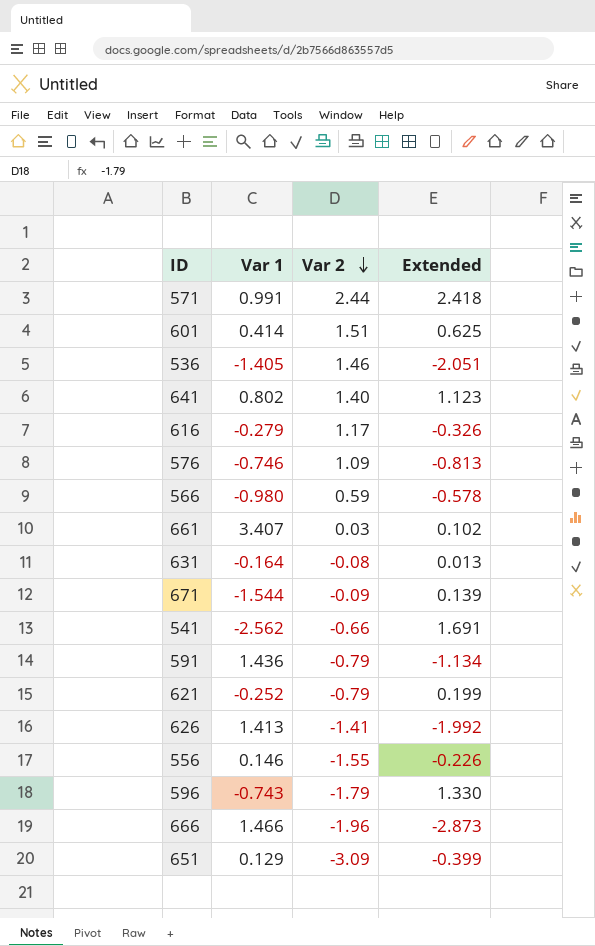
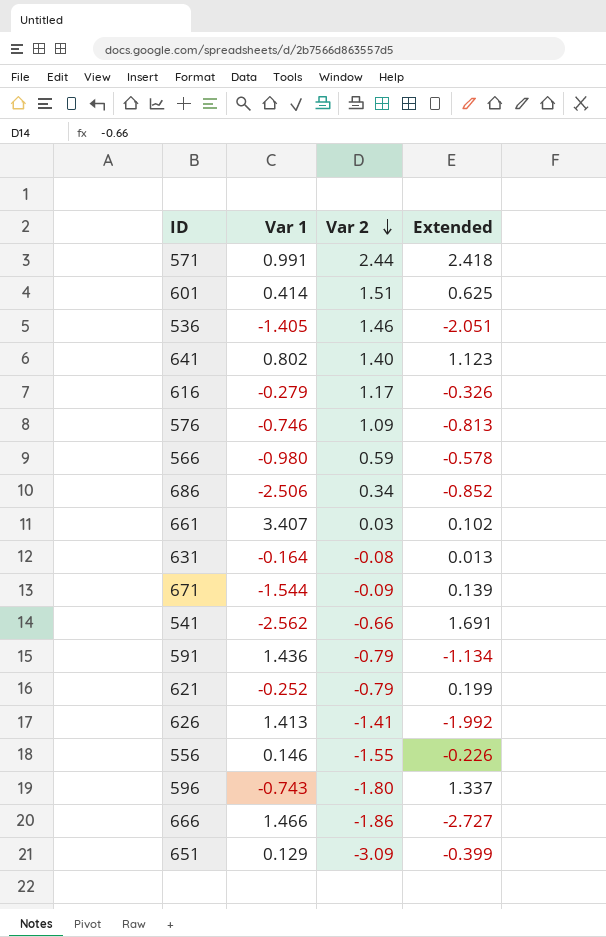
row 686: none -> -2.506 | 0.34 | -0.852
596 | Var 2: -1.79 -> -1.80
596 | Extended: 1.330 -> 1.337
666 | Var 2: -1.96 -> -1.86
666 | Extended: -2.873 -> -2.727

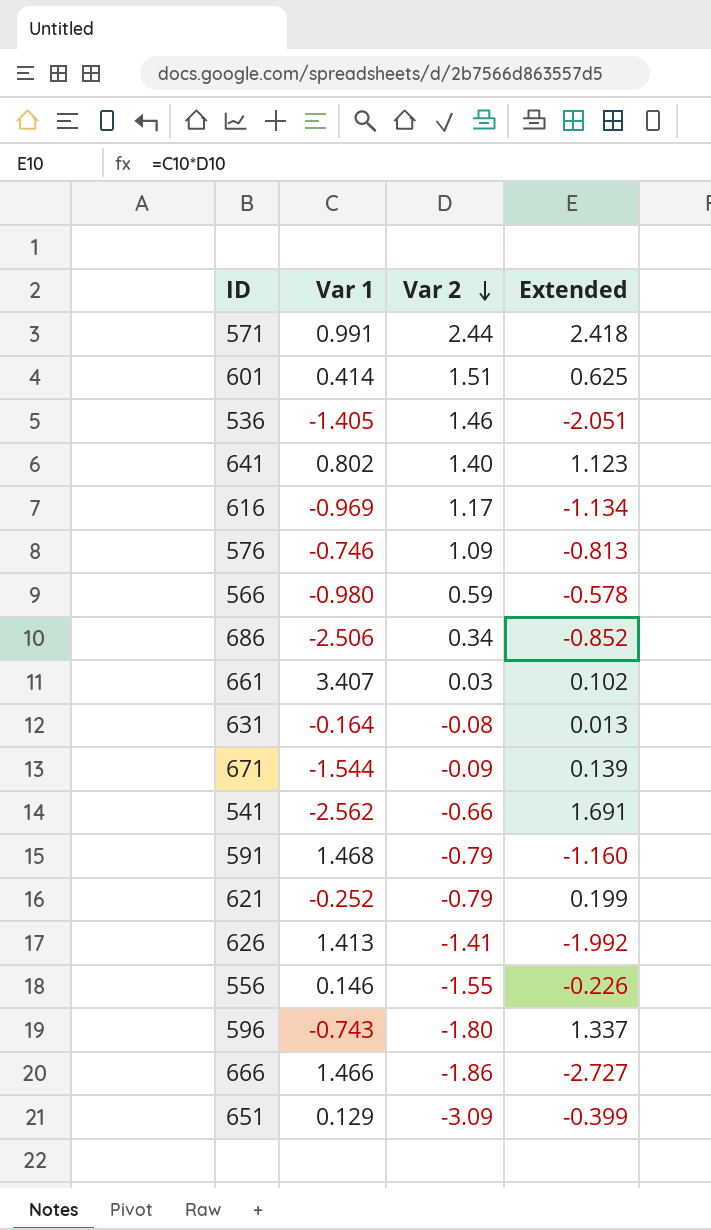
616 | Var 1: -0.279 -> -0.969
616 | Extended: -0.326 -> -1.134
591 | Var 1: 1.436 -> 1.468
591 | Extended: -1.134 -> -1.160

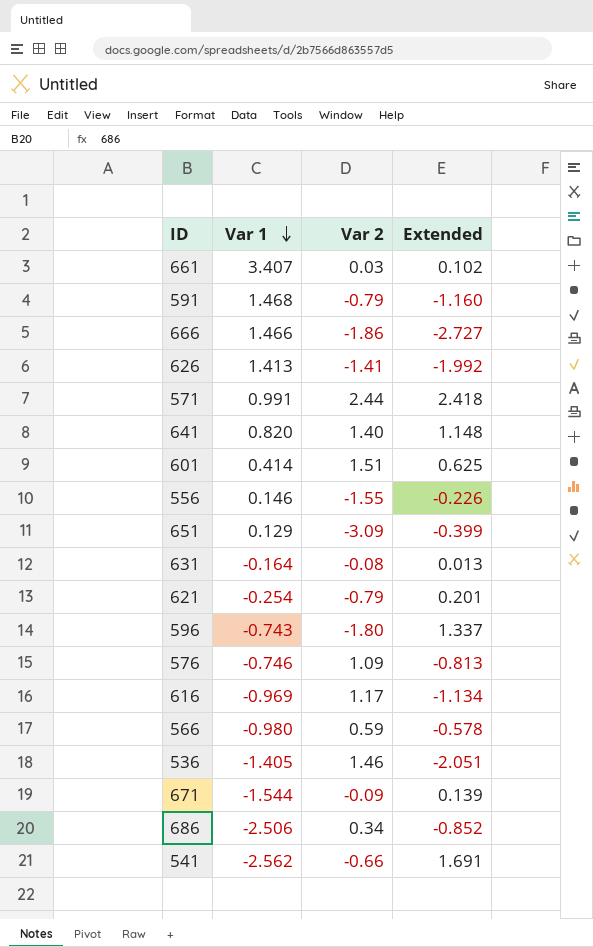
row order: Var 2 descending -> Var 1 descending
641 | Var 1: 0.802 -> 0.820
641 | Extended: 1.123 -> 1.148
621 | Var 1: -0.252 -> -0.254
621 | Extended: 0.199 -> 0.201

